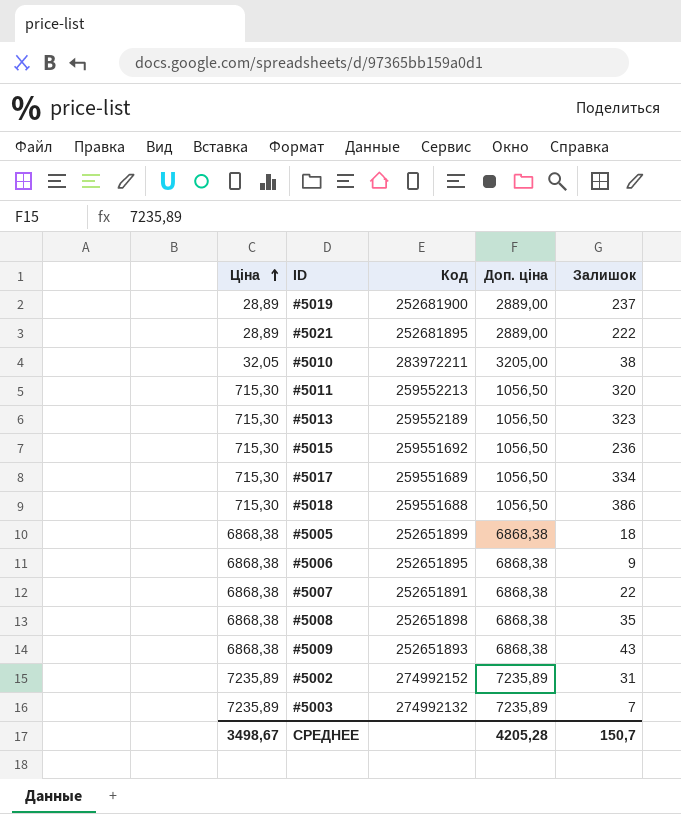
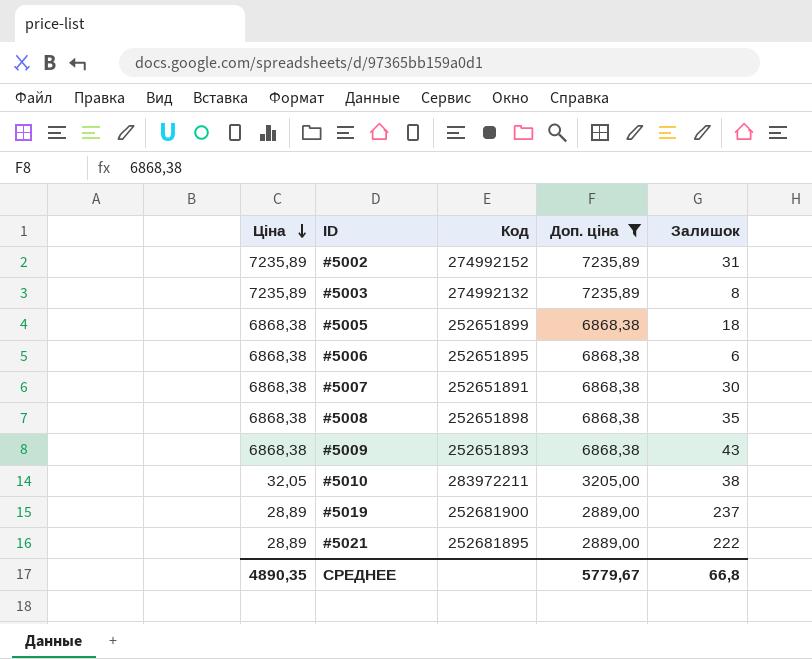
filter: none -> Доп. ціна != 1056,50
row order: Ціна ascending -> Ціна descending
#5003 | Залишок: 7 -> 8
#5006 | Залишок: 9 -> 6
#5007 | Залишок: 22 -> 30
СРЕДНЕЕ | Ціна: 3498,67 -> 4890,35
СРЕДНЕЕ | Доп. ціна: 4205,28 -> 5779,67
СРЕДНЕЕ | Залишок: 150,7 -> 66,8

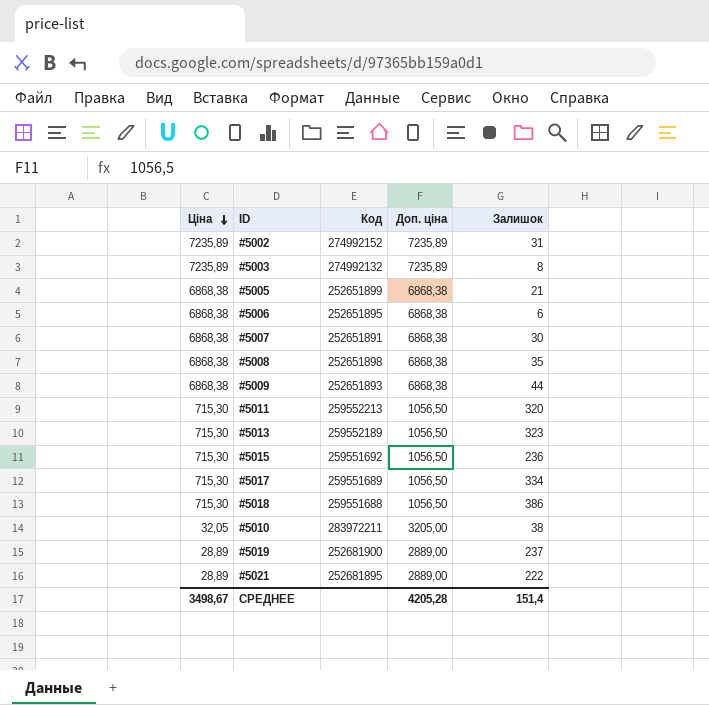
filter: Доп. ціна != 1056,50 -> none
#5005 | Залишок: 18 -> 21
#5009 | Залишок: 43 -> 44
СРЕДНЕЕ | Ціна: 4890,35 -> 3498,67
СРЕДНЕЕ | Доп. ціна: 5779,67 -> 4205,28
СРЕДНЕЕ | Залишок: 66,8 -> 151,4

